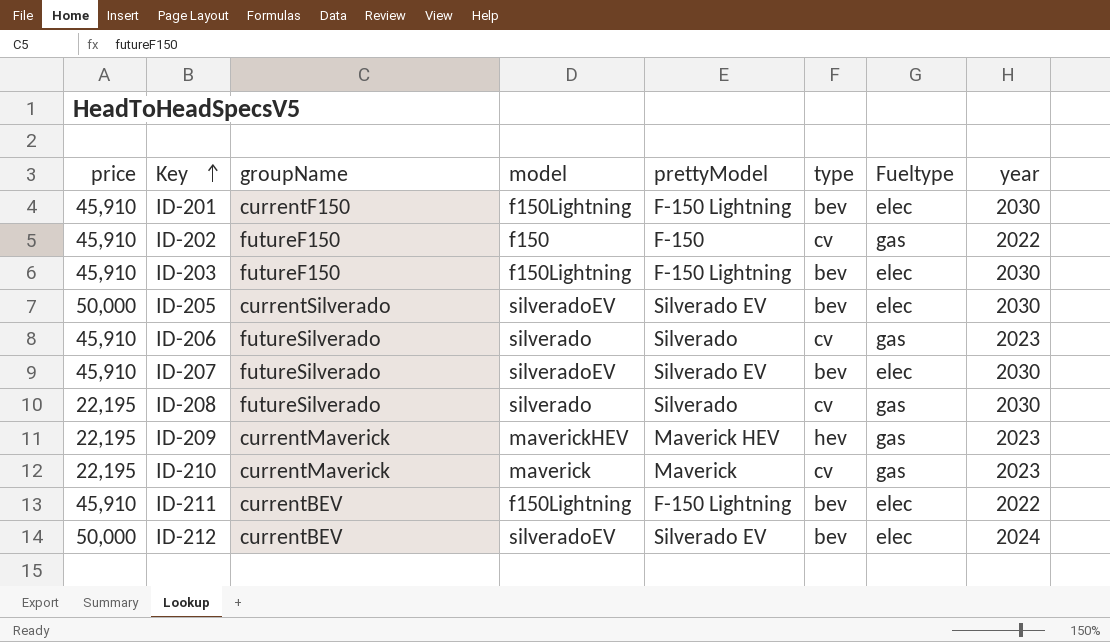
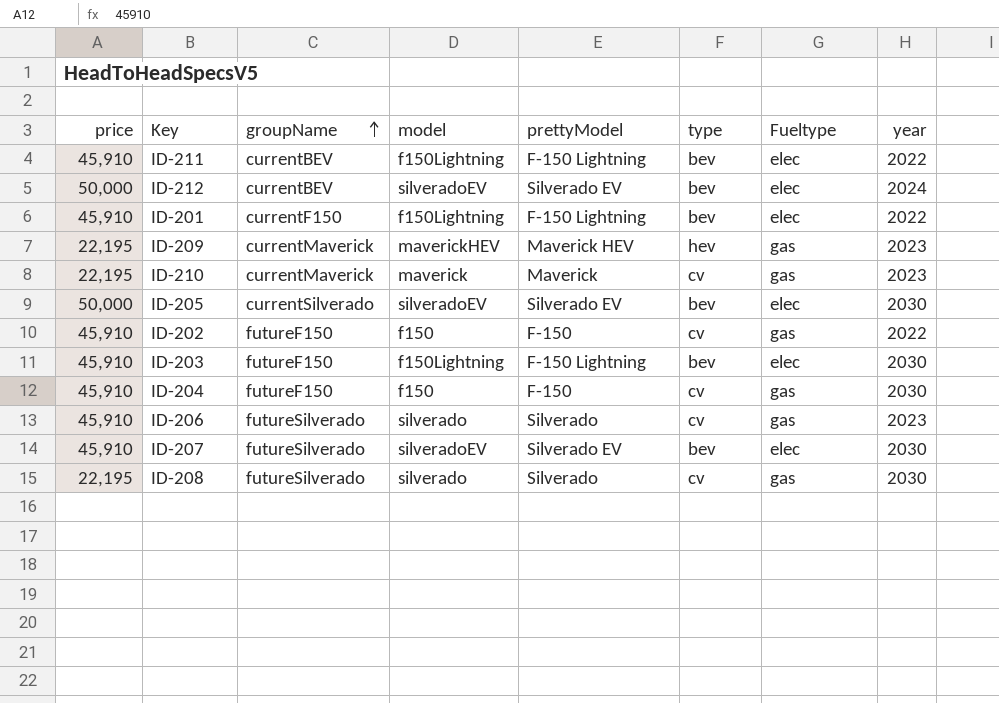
row order: Key ascending -> groupName ascending
ID-201 | year: 2030 -> 2022
row ID-204: none -> 45,910 | futureF150 | f150 | F-150 | cv | gas | 2030

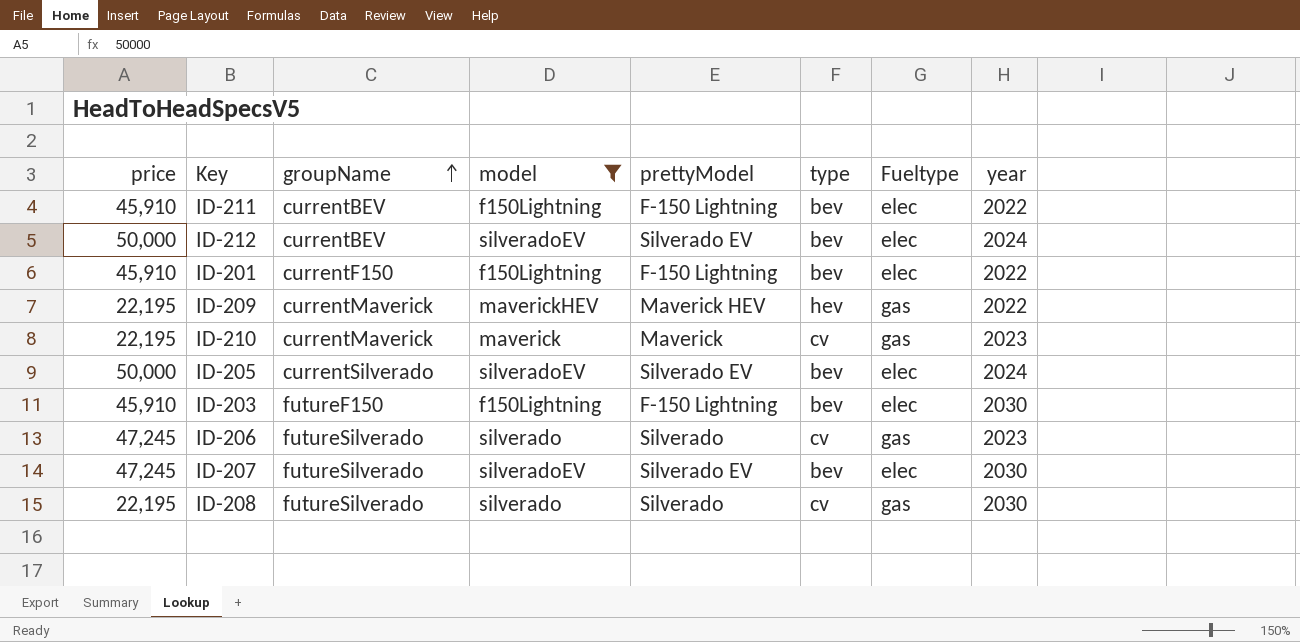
filter: none -> model != f150
ID-209 | year: 2023 -> 2022
ID-205 | year: 2030 -> 2024
ID-206 | price: 45,910 -> 47,245
ID-207 | price: 45,910 -> 47,245

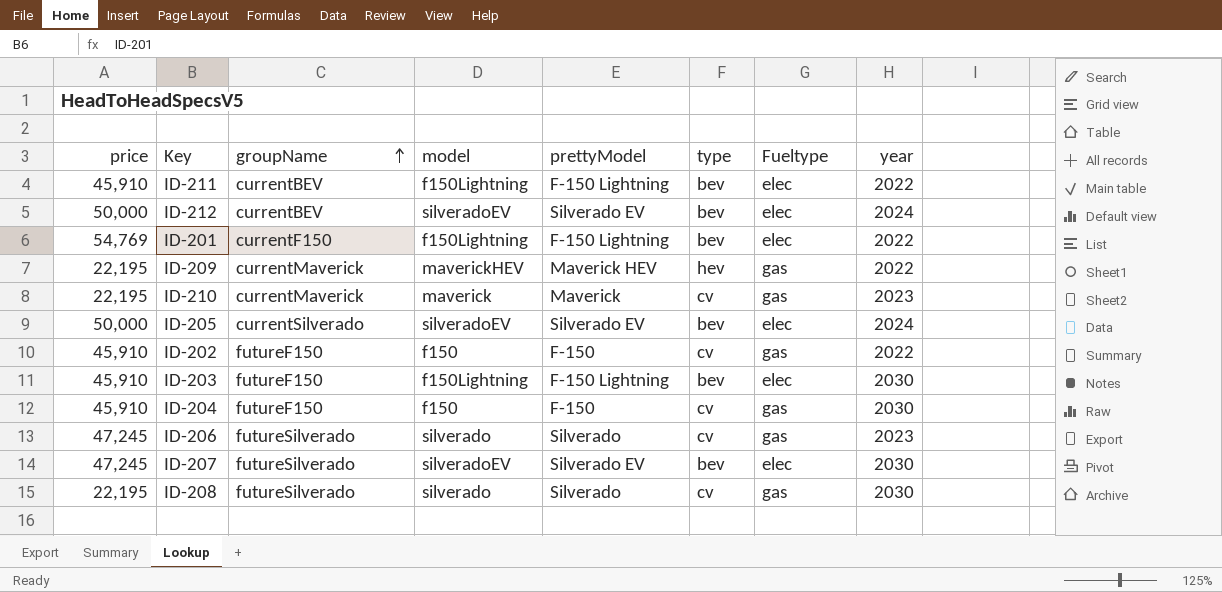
filter: model != f150 -> none
ID-201 | price: 45,910 -> 54,769

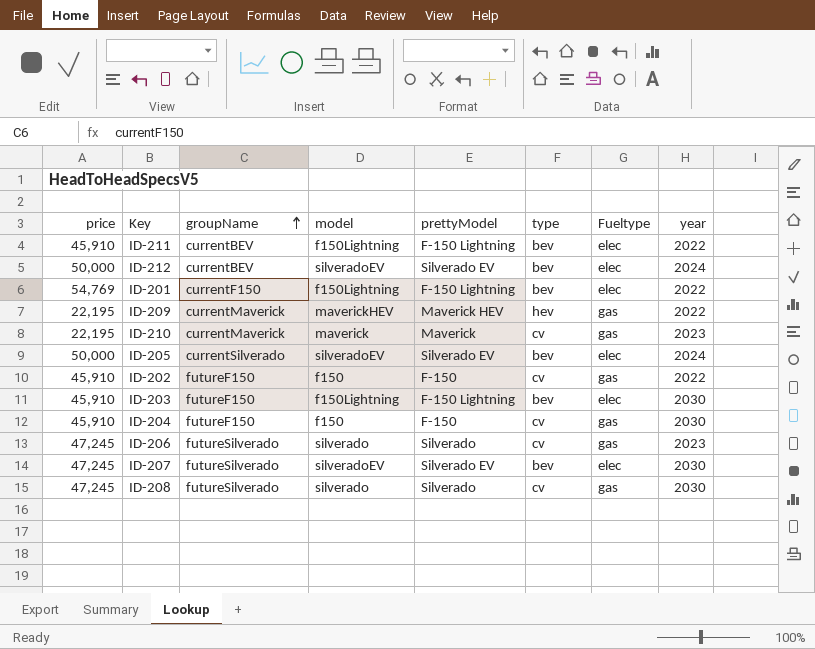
ID-208 | price: 22,195 -> 47,245

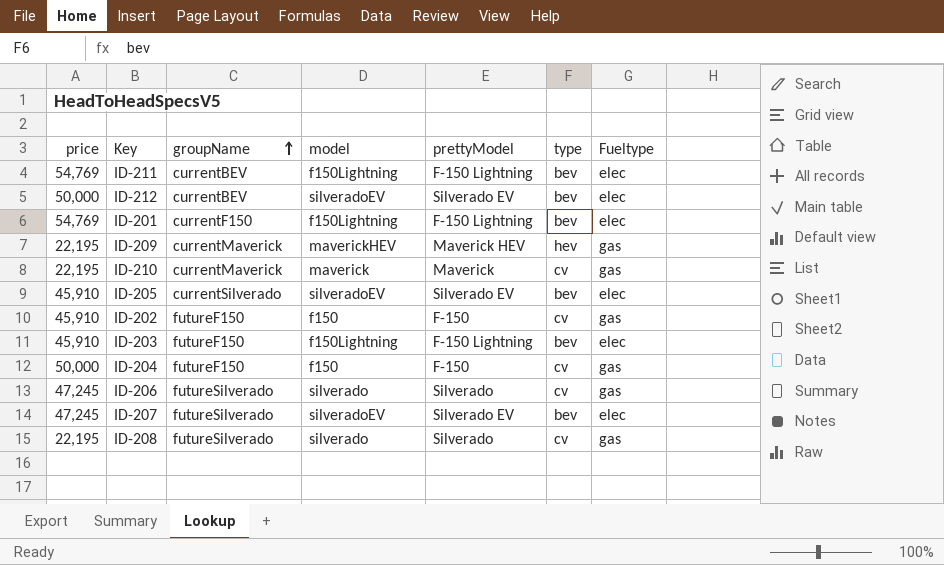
column year | position: 8 -> none
ID-211 | price: 45,910 -> 54,769
ID-205 | price: 50,000 -> 45,910
ID-204 | price: 45,910 -> 50,000
ID-208 | price: 47,245 -> 22,195

